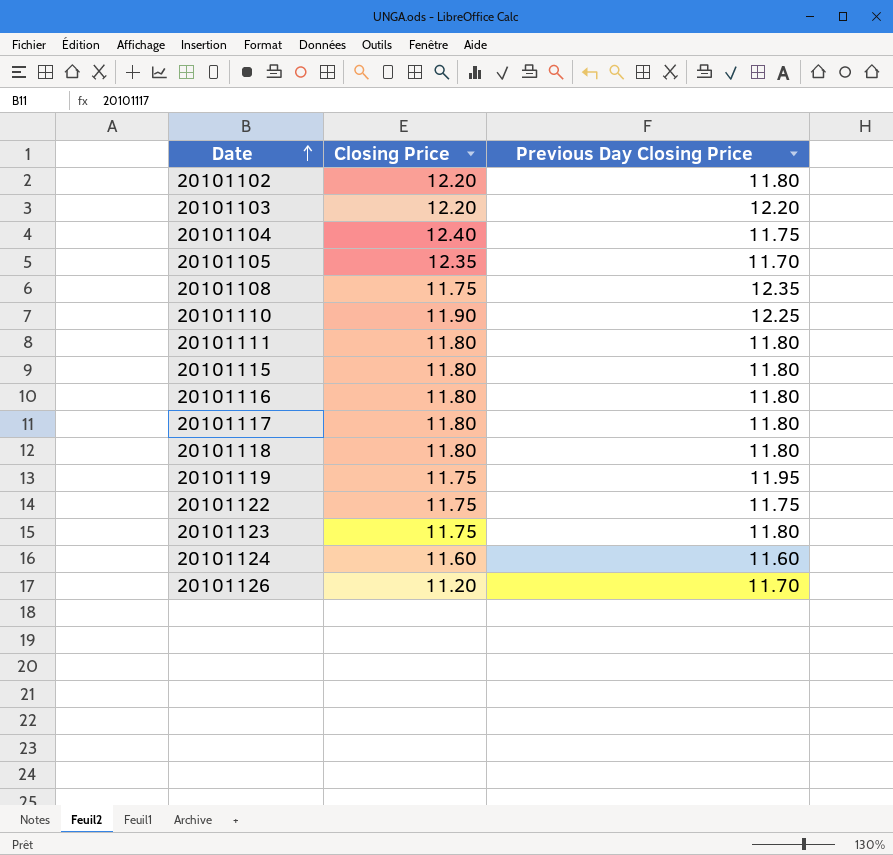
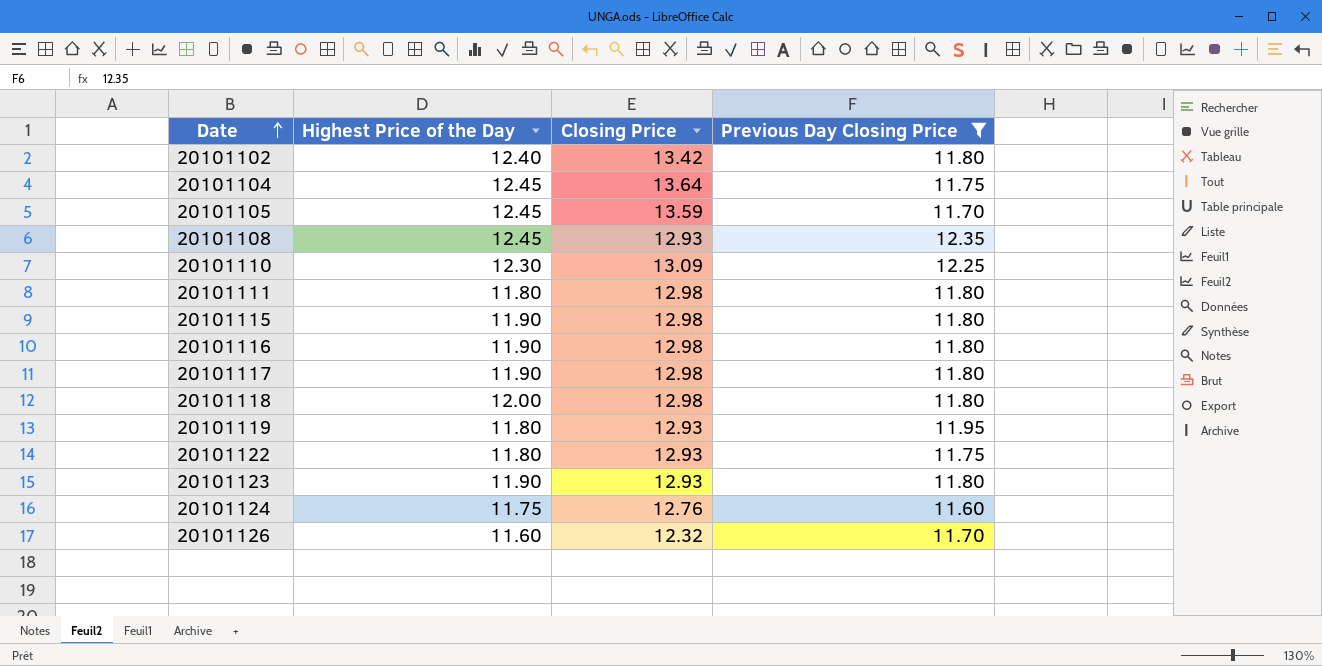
filter: none -> Previous Day Closing Price != 12.20
column Highest Price of the Day | position: none -> 2
20101102 | Closing Price: 12.20 -> 13.42
20101104 | Closing Price: 12.40 -> 13.64
20101105 | Closing Price: 12.35 -> 13.59
20101108 | Closing Price: 11.75 -> 12.93
20101110 | Closing Price: 11.90 -> 13.09
20101111 | Closing Price: 11.80 -> 12.98
20101115 | Closing Price: 11.80 -> 12.98
20101116 | Closing Price: 11.80 -> 12.98
20101117 | Closing Price: 11.80 -> 12.98
20101118 | Closing Price: 11.80 -> 12.98
20101119 | Closing Price: 11.75 -> 12.93
20101122 | Closing Price: 11.75 -> 12.93
20101123 | Closing Price: 11.75 -> 12.93
20101124 | Closing Price: 11.60 -> 12.76
20101126 | Closing Price: 11.20 -> 12.32

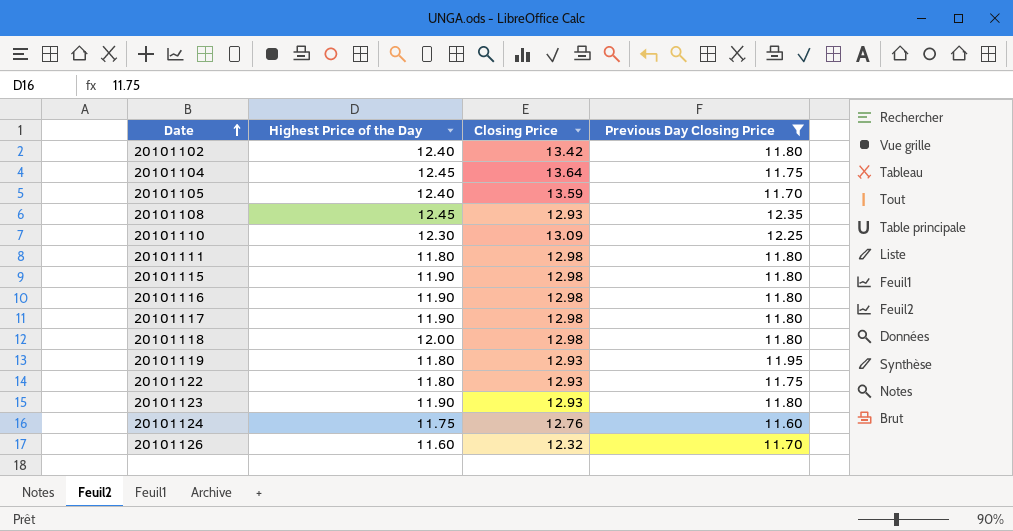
20101105 | Highest Price of the Day: 12.45 -> 12.40

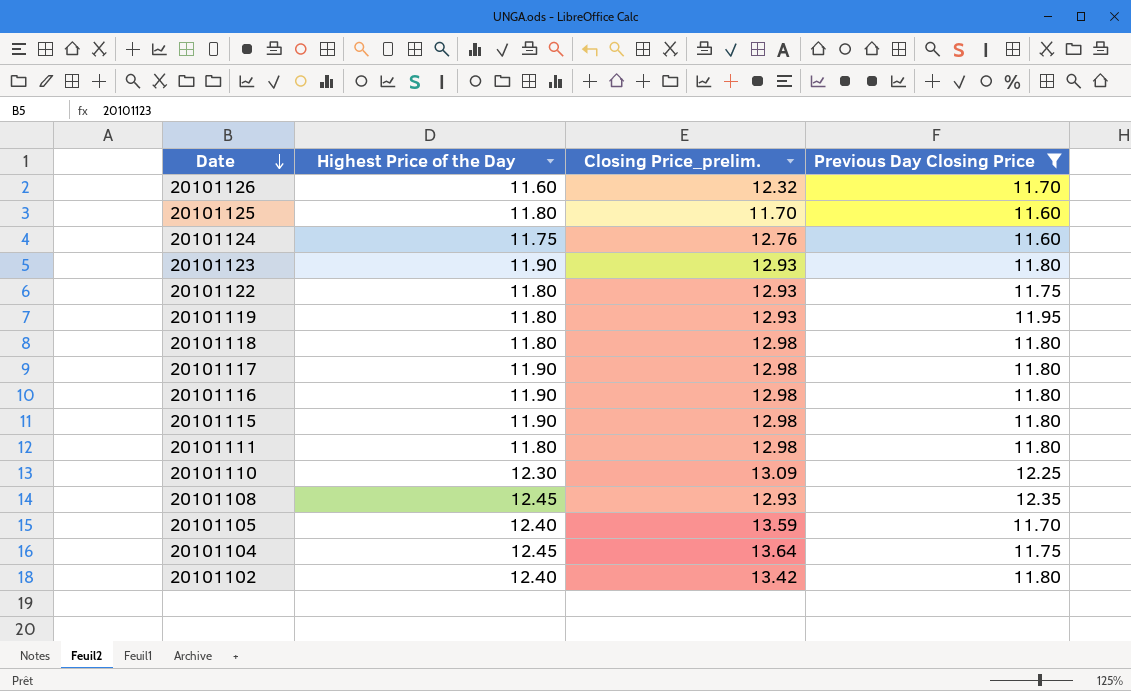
row order: Date ascending -> Date descending
column name: Closing Price -> Closing Price_prelim.
row 20101125: none -> 11.80 | 11.70 | 11.60
20101118 | Highest Price of the Day: 12.00 -> 11.80

